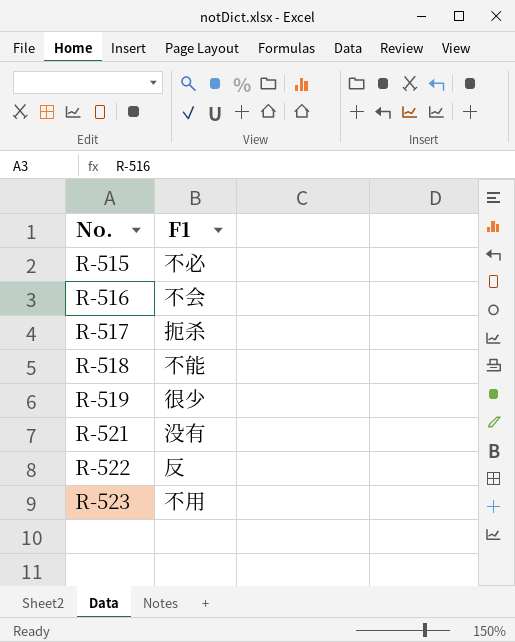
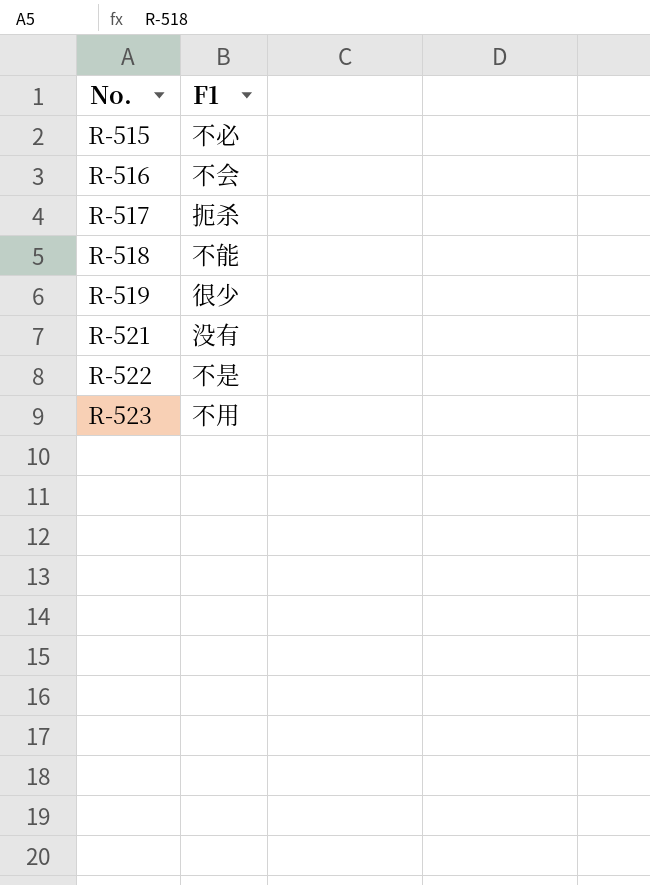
R-522 | F1: 反 -> 不是

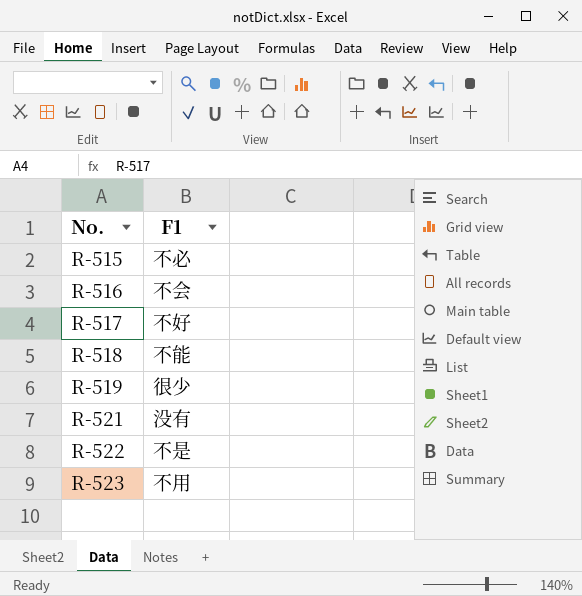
R-517 | F1: 扼杀 -> 不好

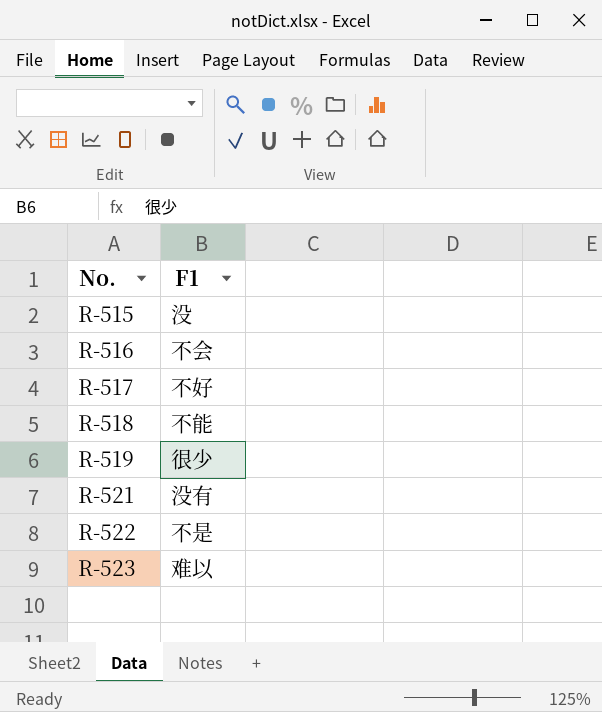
R-515 | F1: 不必 -> 没
R-523 | F1: 不用 -> 难以

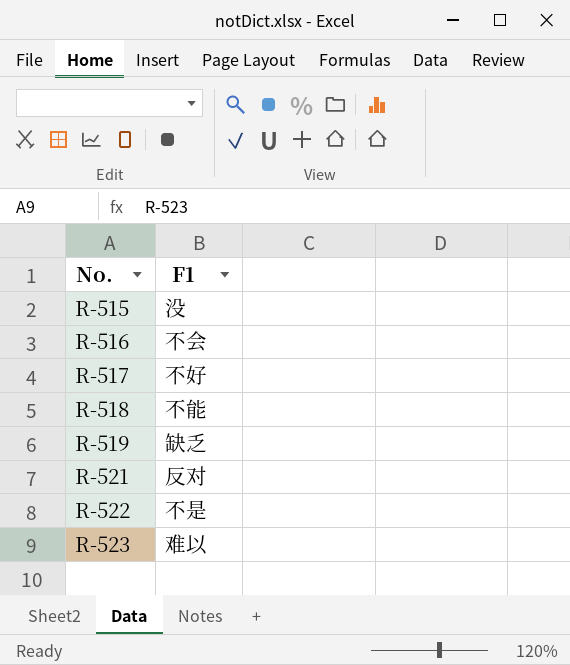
R-519 | F1: 很少 -> 缺乏
R-521 | F1: 没有 -> 反对

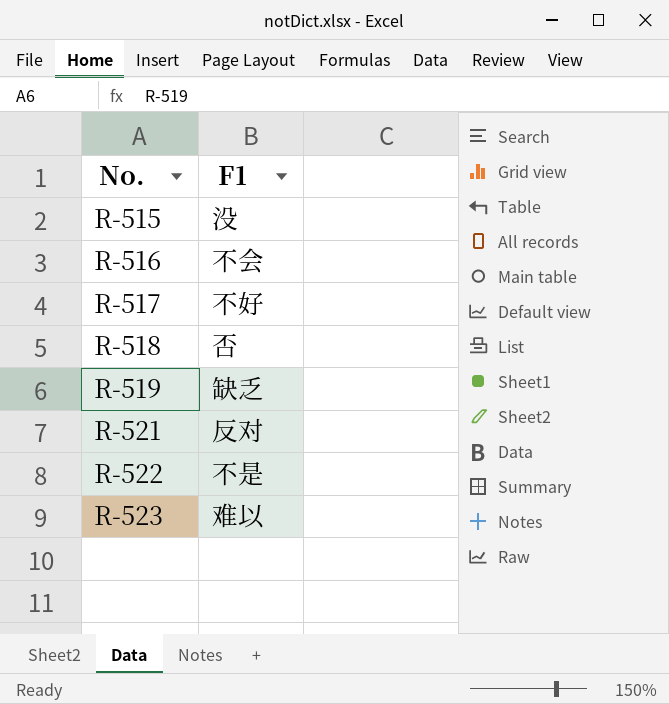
R-518 | F1: 不能 -> 否

